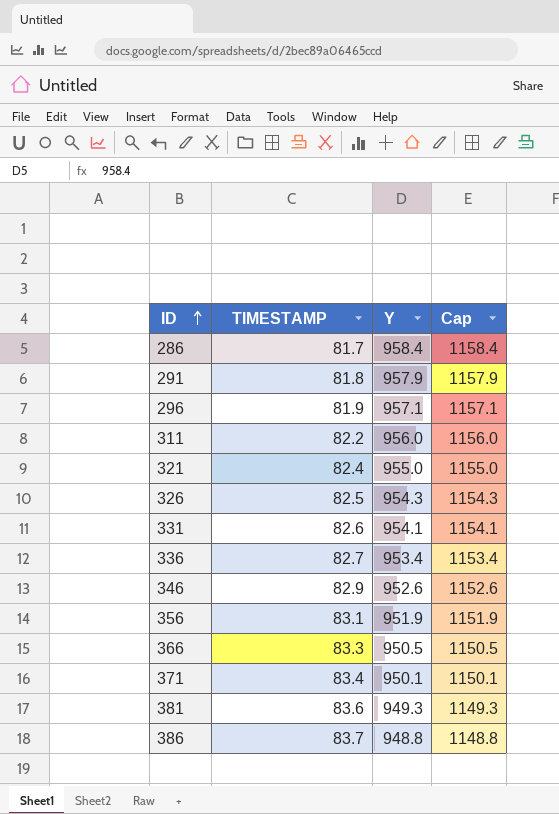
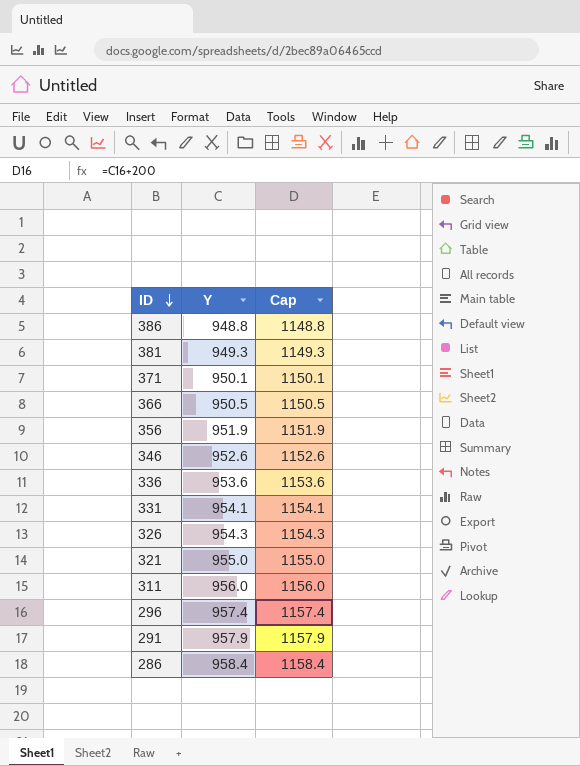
row order: ID ascending -> ID descending
column TIMESTAMP | position: 2 -> none
336 | Y: 953.4 -> 953.6
336 | Cap: 1153.4 -> 1153.6
296 | Y: 957.1 -> 957.4
296 | Cap: 1157.1 -> 1157.4

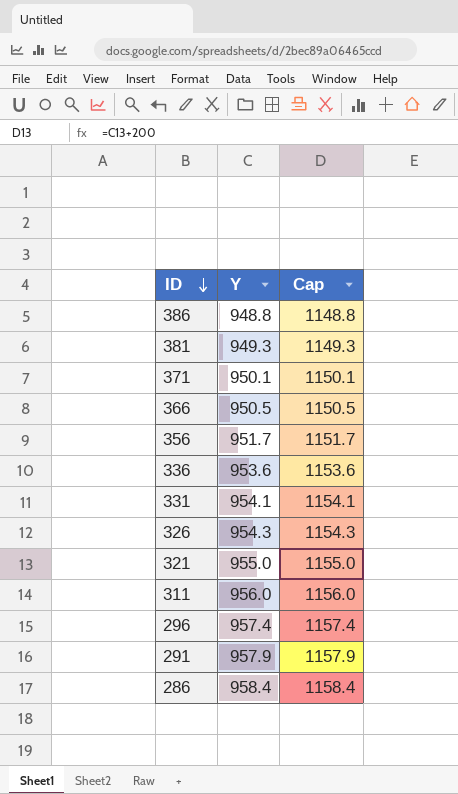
row 346: 952.6 | 1152.6 -> none
356 | Y: 951.9 -> 951.7
356 | Cap: 1151.9 -> 1151.7

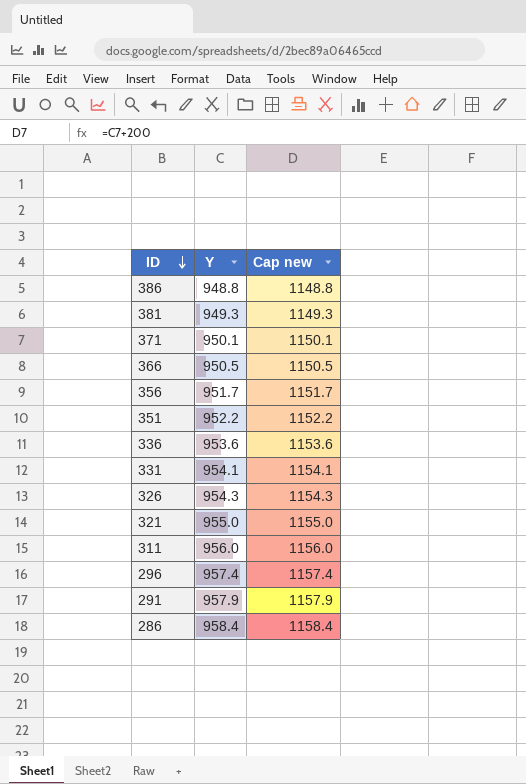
column name: Cap -> Cap new
row 351: none -> 952.2 | 1152.2

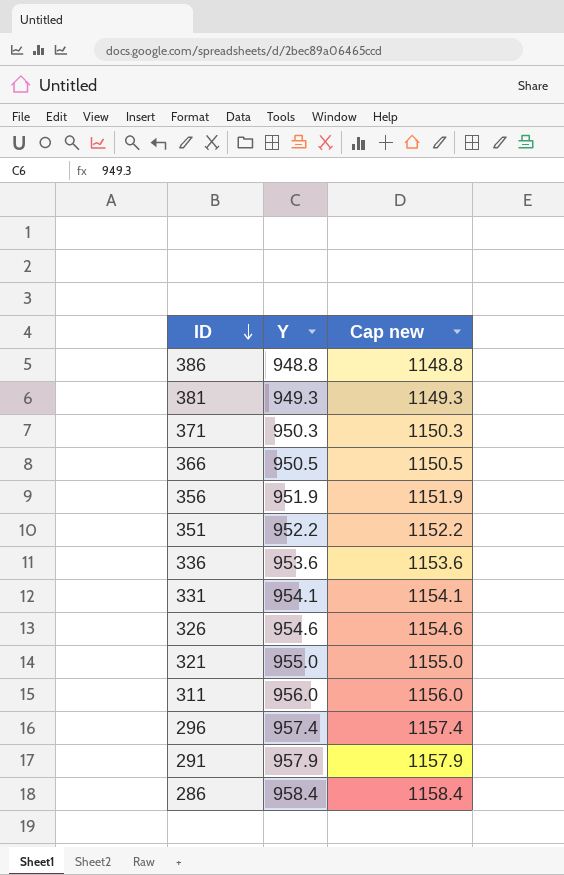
371 | Y: 950.1 -> 950.3
371 | Cap new: 1150.1 -> 1150.3
356 | Y: 951.7 -> 951.9
356 | Cap new: 1151.7 -> 1151.9
326 | Y: 954.3 -> 954.6
326 | Cap new: 1154.3 -> 1154.6

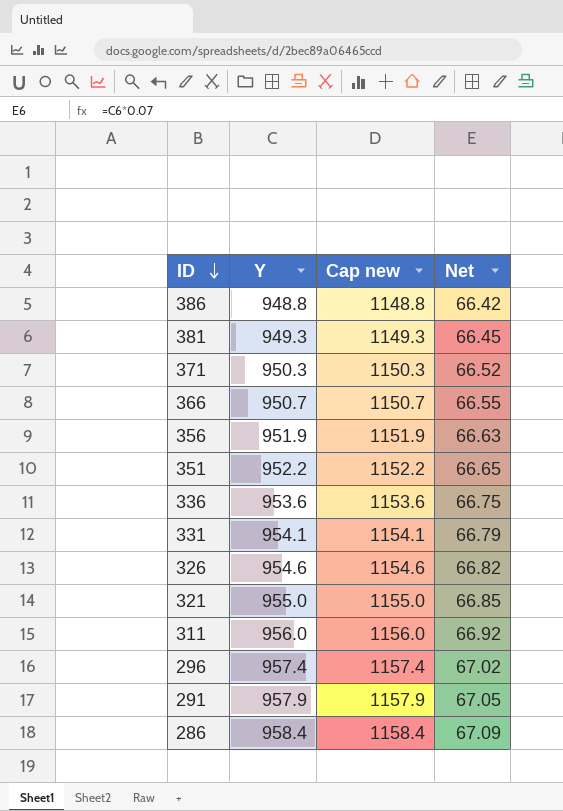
column Net | formula: none -> [Y] * 0.07
366 | Y: 950.5 -> 950.7
366 | Cap new: 1150.5 -> 1150.7

